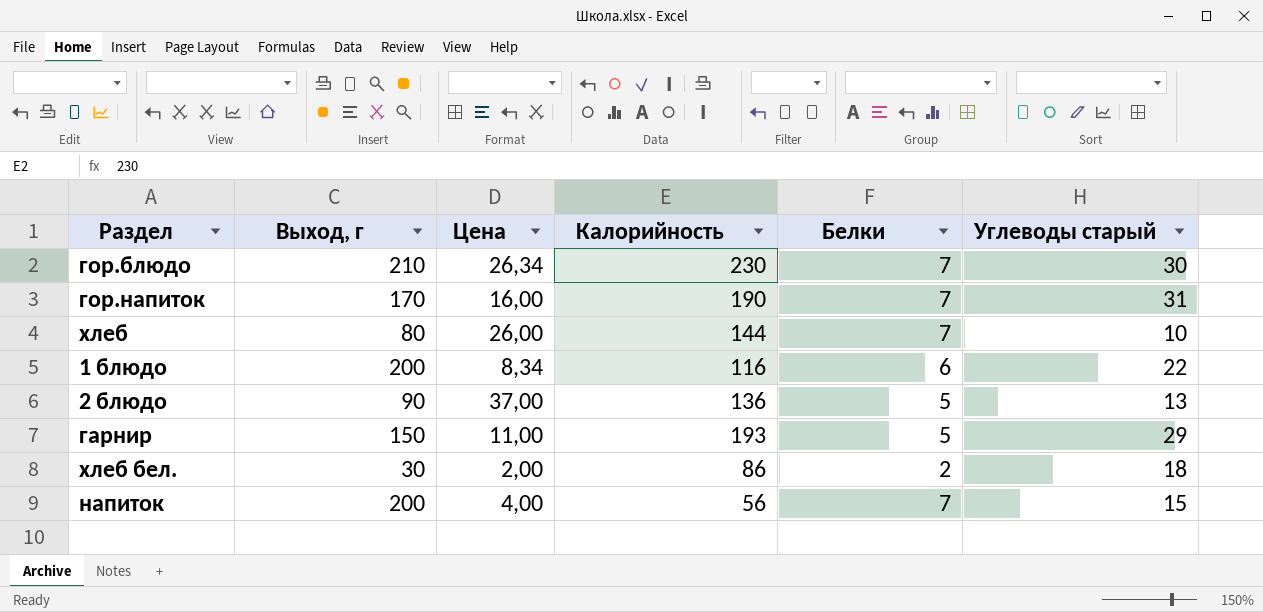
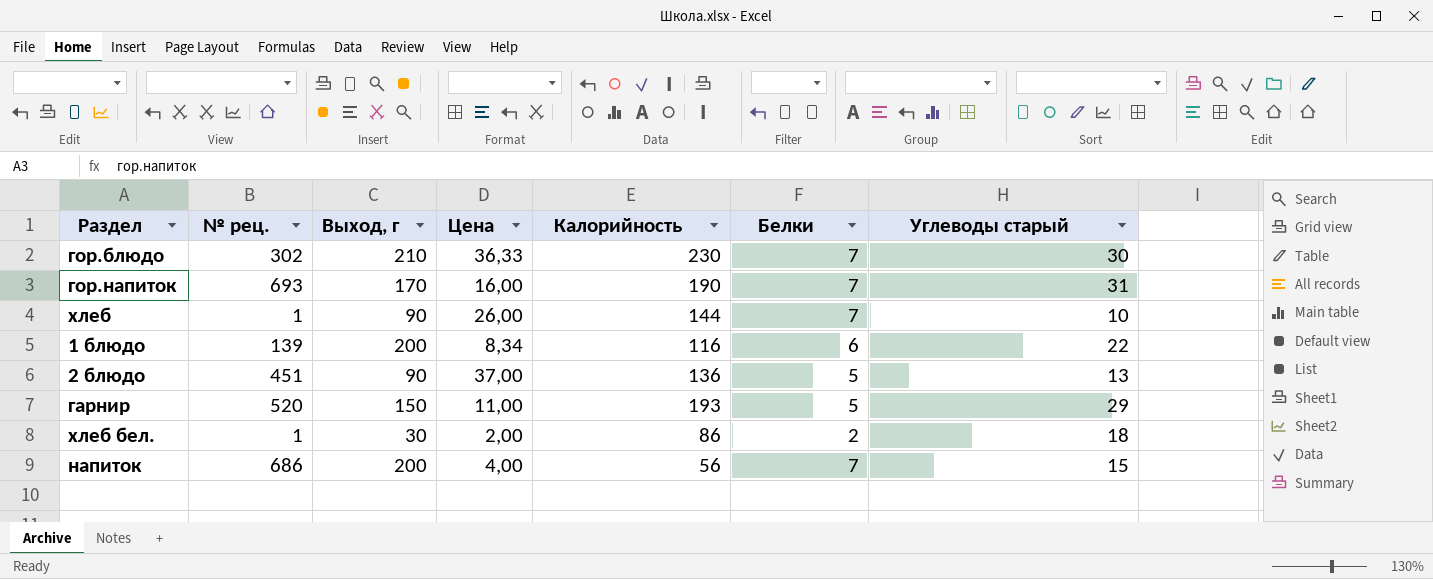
column № рец. | position: none -> 2
гор.блюдо | Цена: 26,34 -> 36,33
хлеб | Выход, г: 80 -> 90

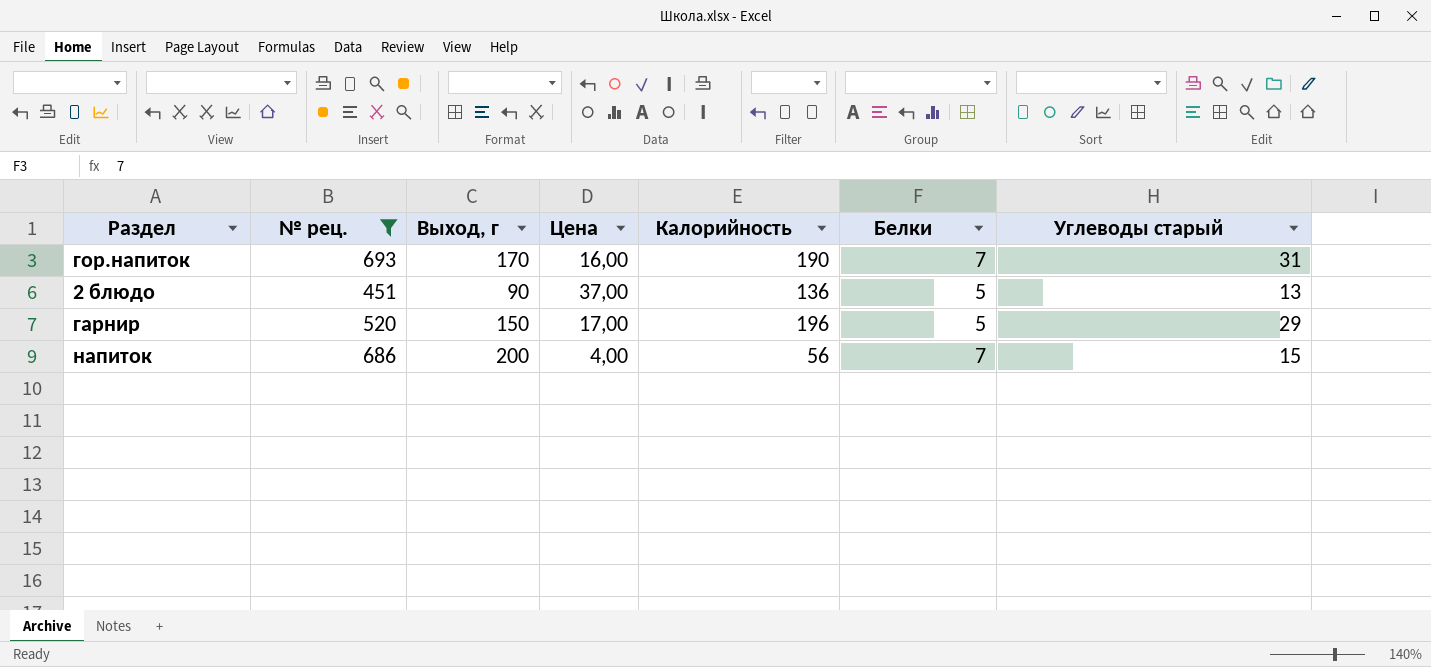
filter: none -> № рец. >= 451
гарнир | Цена: 11,00 -> 17,00
гарнир | Калорийность: 193 -> 196

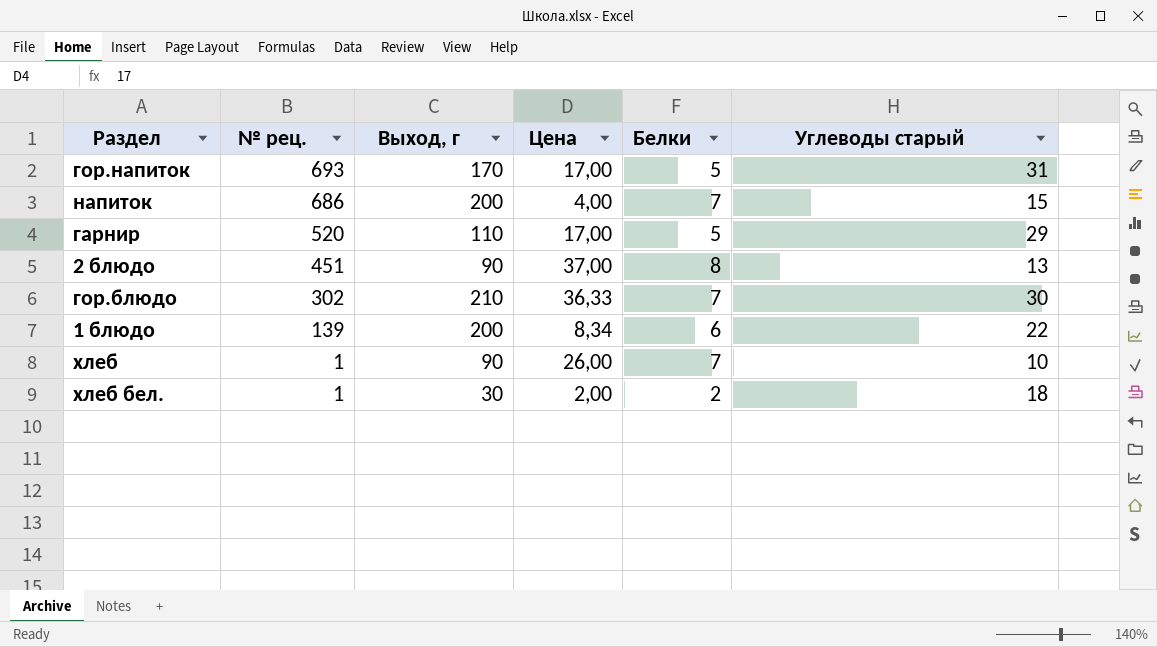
filter: № рец. >= 451 -> none
row order: none -> № рец. descending
column Калорийность | position: 5 -> none
гор.напиток | Цена: 16,00 -> 17,00
гор.напиток | Белки: 7 -> 5
гарнир | Выход, г: 150 -> 110
2 блюдо | Белки: 5 -> 8

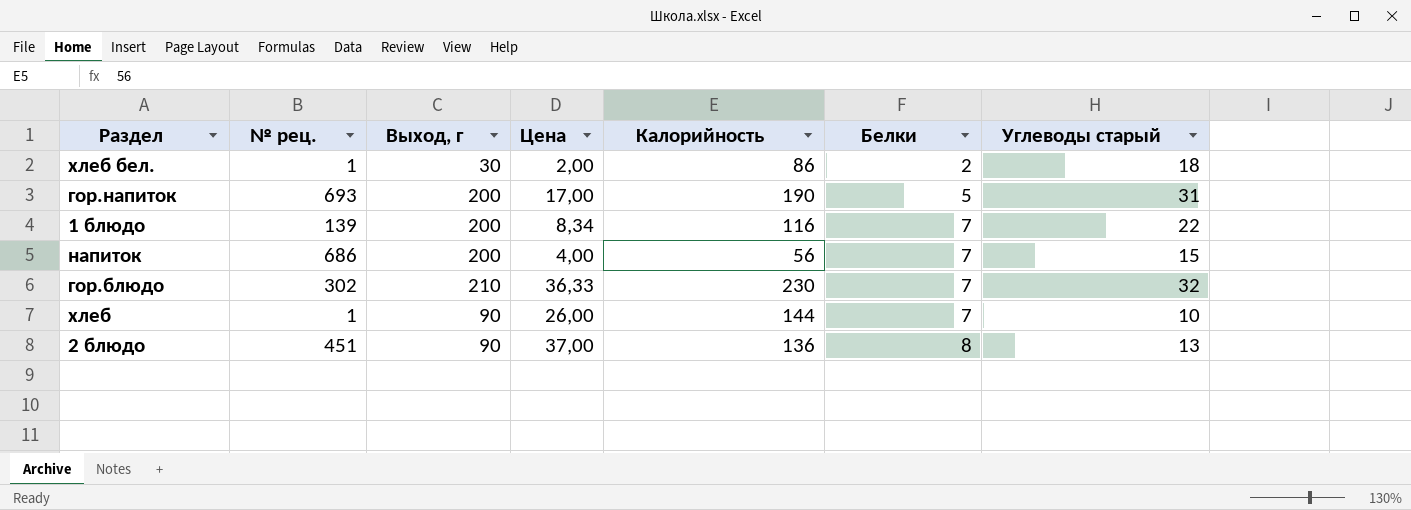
row order: № рец. descending -> Белки ascending
column Калорийность | position: none -> 5
row гарнир: 520 | 110 | 17,00 | 5 | 29 -> none
гор.напиток | Выход, г: 170 -> 200
1 блюдо | Белки: 6 -> 7
гор.блюдо | Углеводы старый: 30 -> 32

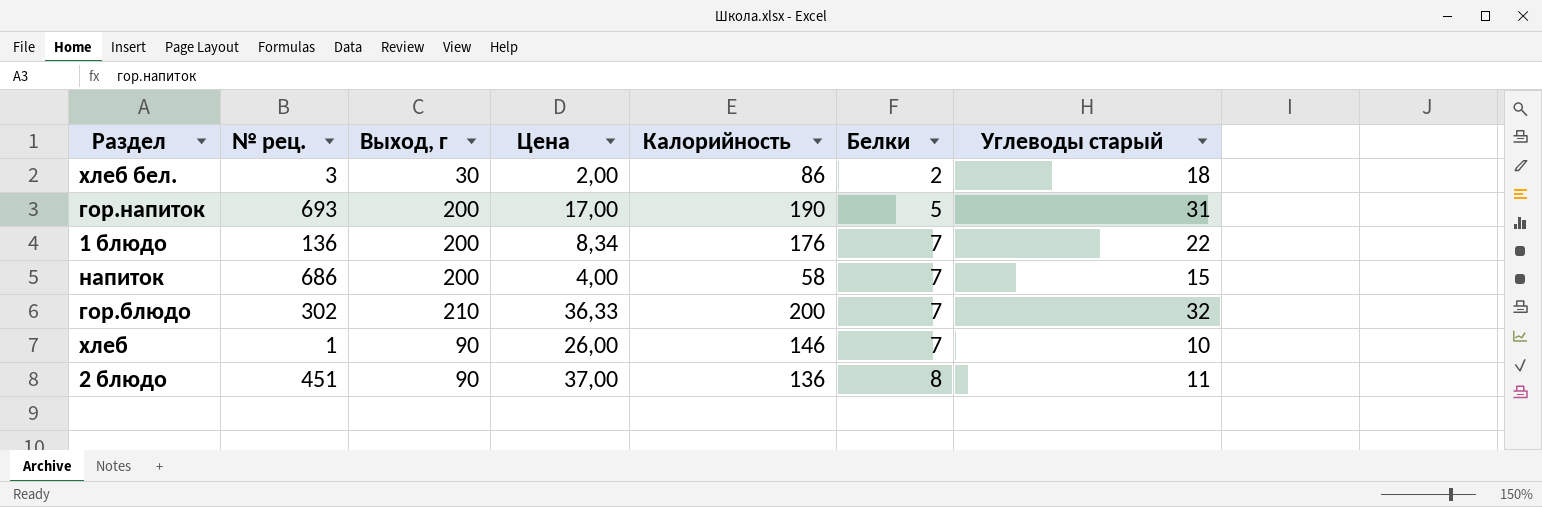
хлеб бел. | № рец.: 1 -> 3
1 блюдо | № рец.: 139 -> 136
1 блюдо | Калорийность: 116 -> 176
напиток | Калорийность: 56 -> 58
гор.блюдо | Калорийность: 230 -> 200
хлеб | Калорийность: 144 -> 146
2 блюдо | Углеводы старый: 13 -> 11

